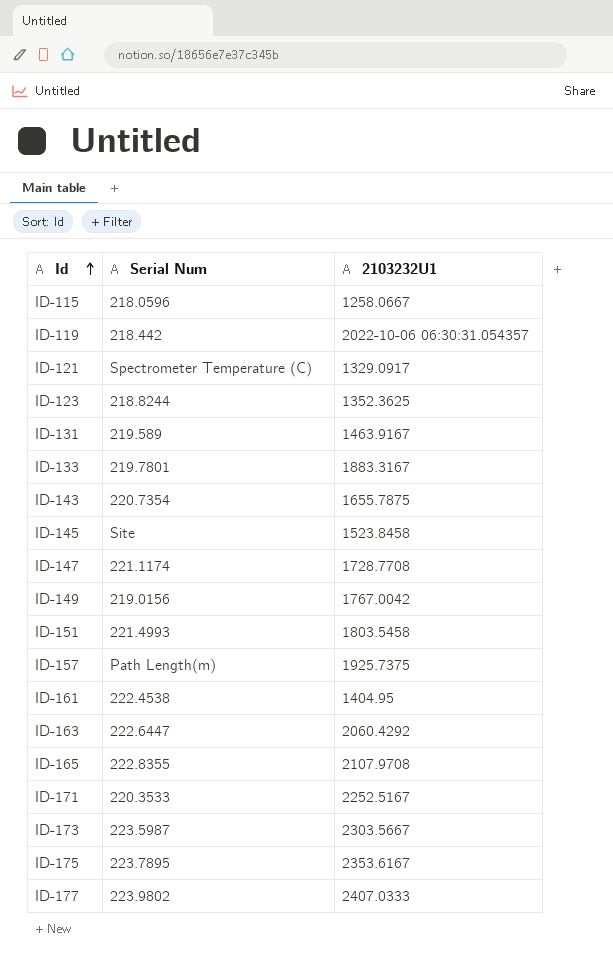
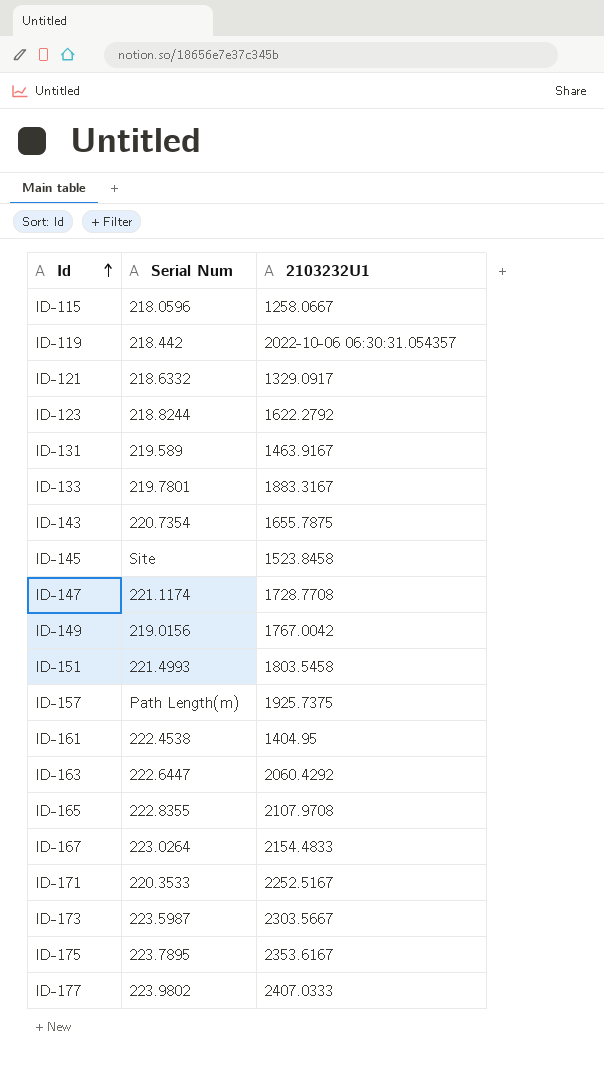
ID-121 | Serial Num: Spectrometer Temperature (C) -> 218.6332
ID-123 | 2103232U1: 1352.3625 -> 1622.2792
row ID-167: none -> 223.0264 | 2154.4833

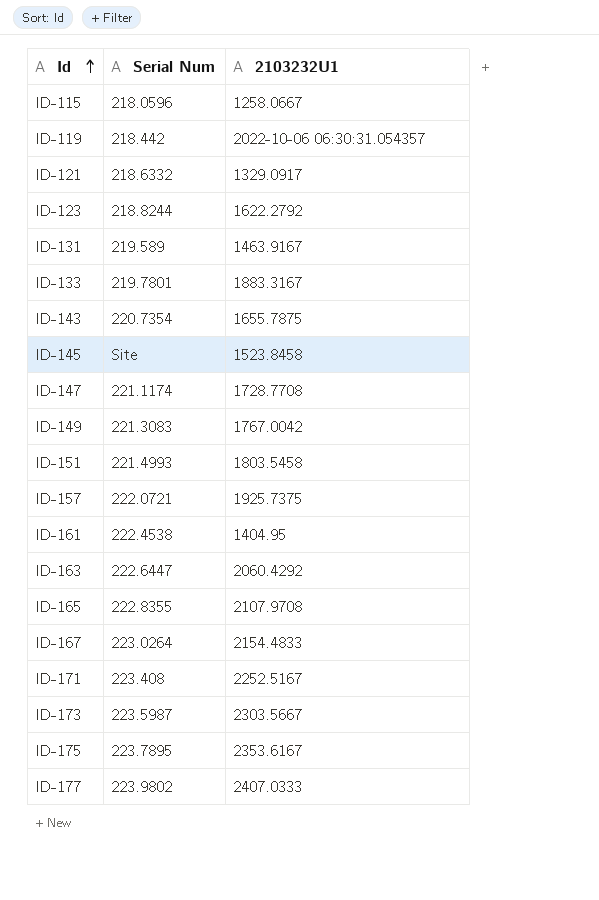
ID-149 | Serial Num: 219.0156 -> 221.3083
ID-157 | Serial Num: Path Length(m) -> 222.0721
ID-171 | Serial Num: 220.3533 -> 223.408

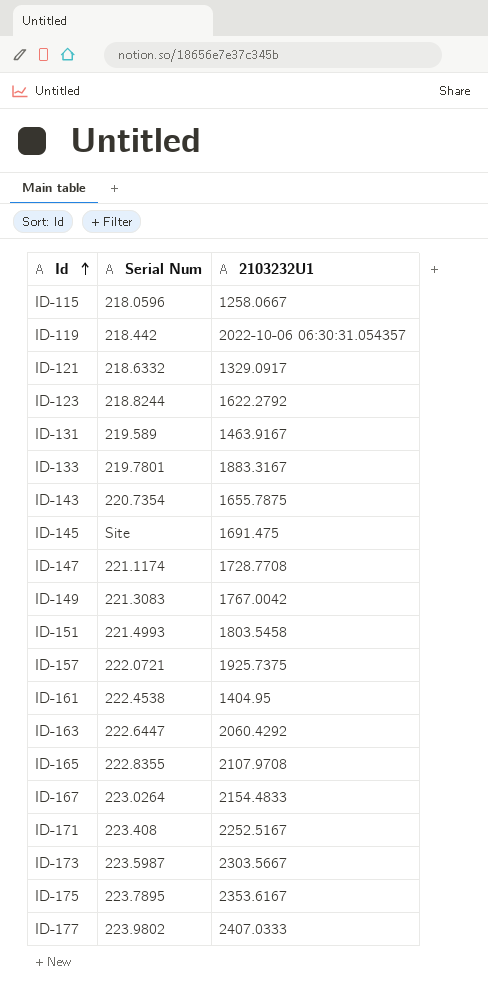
ID-145 | 2103232U1: 1523.8458 -> 1691.475

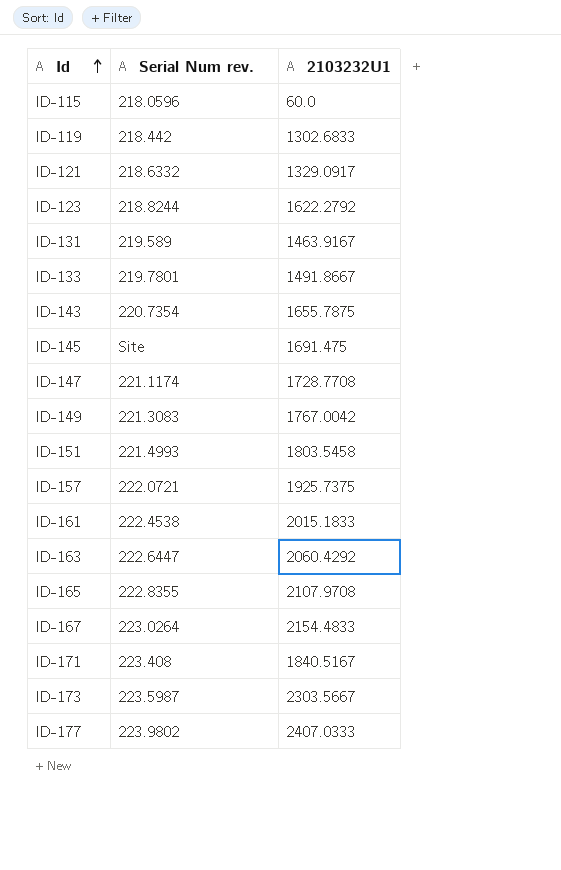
column name: Serial Num -> Serial Num rev.
row ID-175: 223.7895 | 2353.6167 -> none
ID-115 | 2103232U1: 1258.0667 -> 60.0
ID-119 | 2103232U1: 2022-10-06 06:30:31.054357 -> 1302.6833
ID-133 | 2103232U1: 1883.3167 -> 1491.8667
ID-161 | 2103232U1: 1404.95 -> 2015.1833
ID-171 | 2103232U1: 2252.5167 -> 1840.5167

